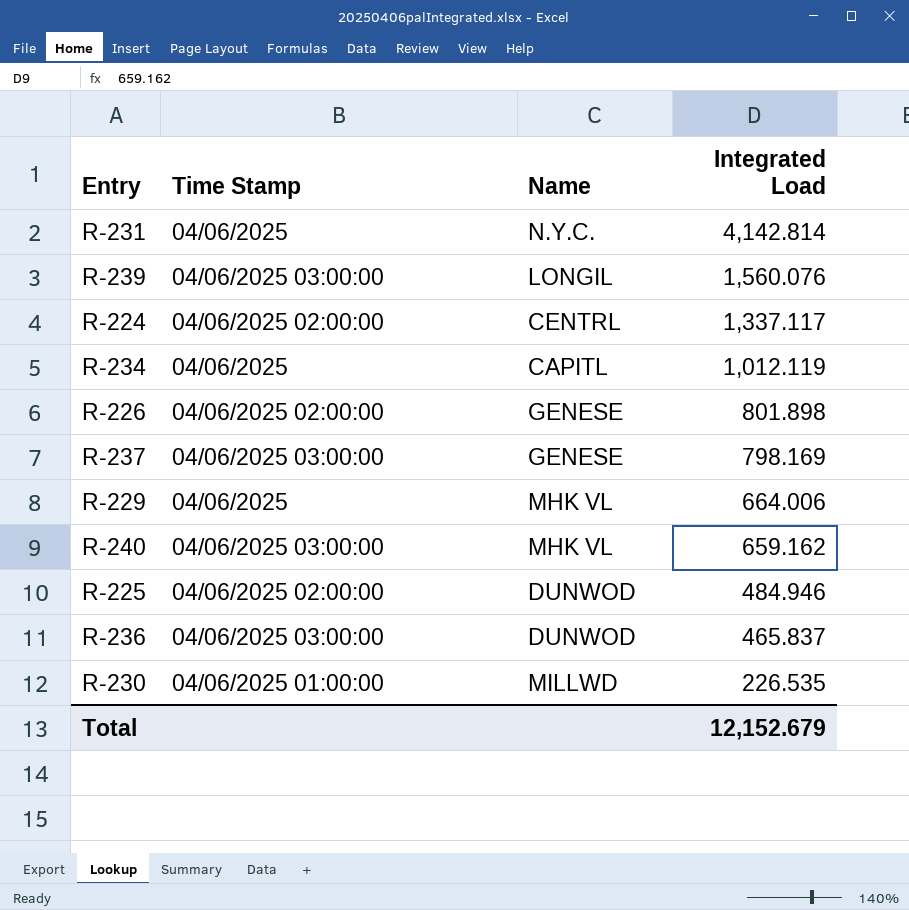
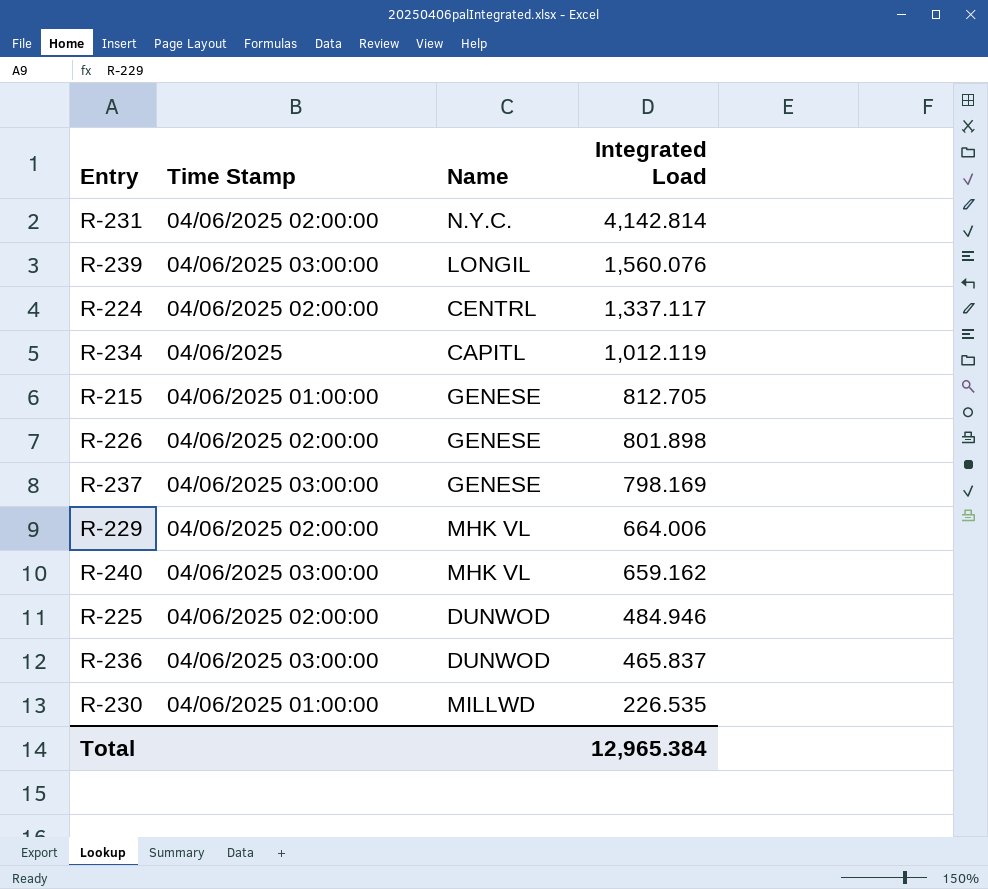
R-231 | Time Stamp: 04/06/2025 -> 04/06/2025 02:00:00
row R-215: none -> 04/06/2025 01:00:00 | GENESE | 812.705
R-229 | Time Stamp: 04/06/2025 -> 04/06/2025 02:00:00
Total | Integrated Load: 12,152.679 -> 12,965.384

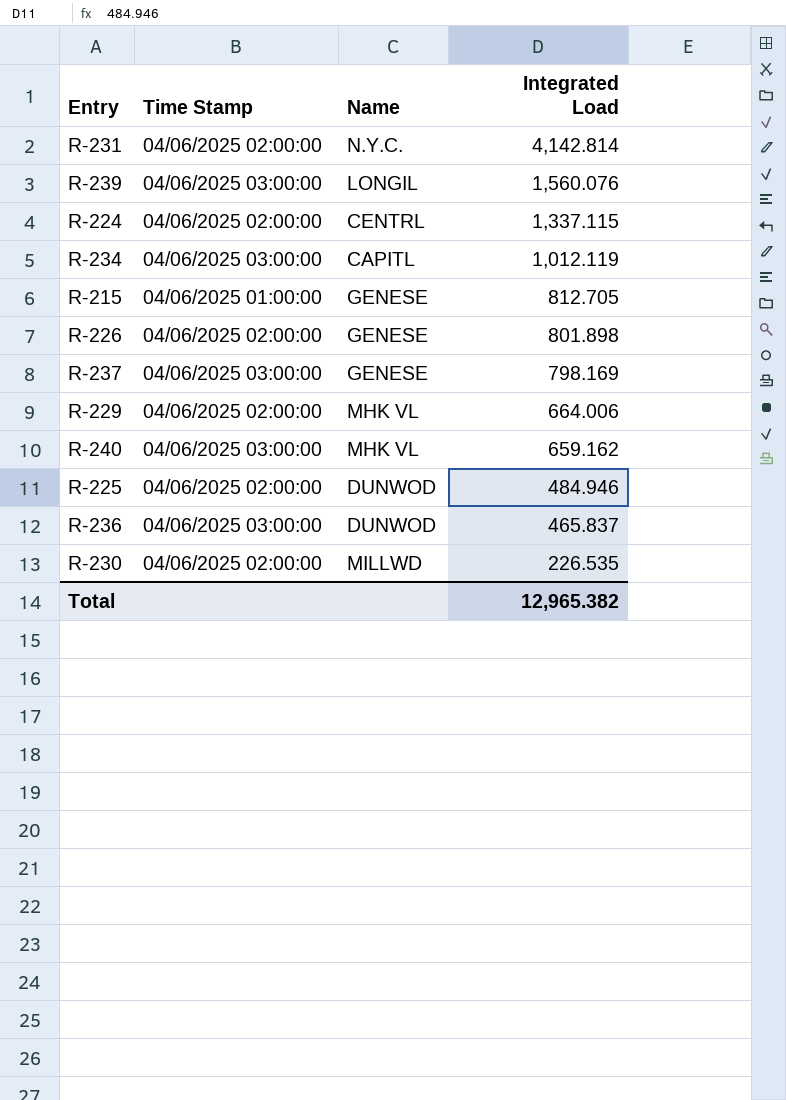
R-224 | Integrated Load: 1,337.117 -> 1,337.115
R-234 | Time Stamp: 04/06/2025 -> 04/06/2025 03:00:00
R-230 | Time Stamp: 04/06/2025 01:00:00 -> 04/06/2025 02:00:00
Total | Integrated Load: 12,965.384 -> 12,965.382

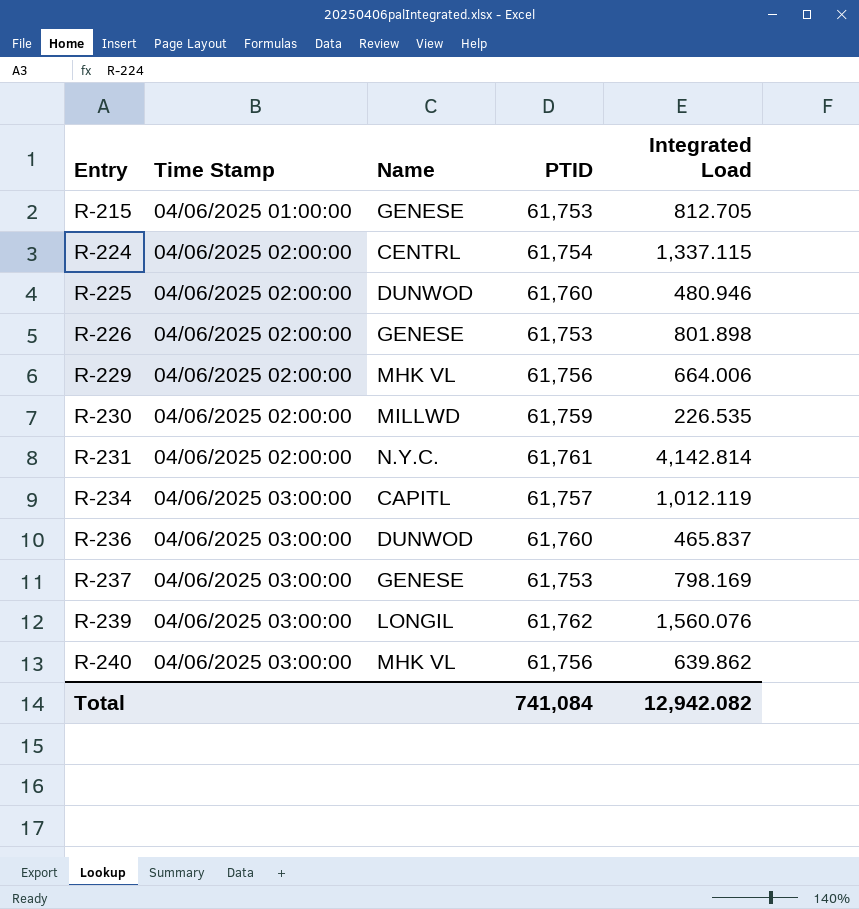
row order: Integrated Load descending -> Entry ascending
column PTID | position: none -> 4
R-225 | Integrated Load: 484.946 -> 480.946
R-240 | Integrated Load: 659.162 -> 639.862
Total | Integrated Load: 12,965.382 -> 12,942.082

